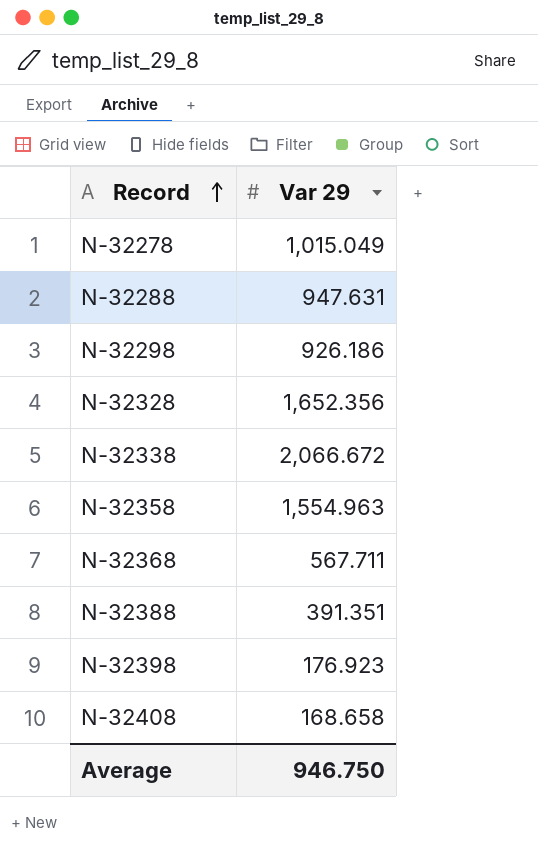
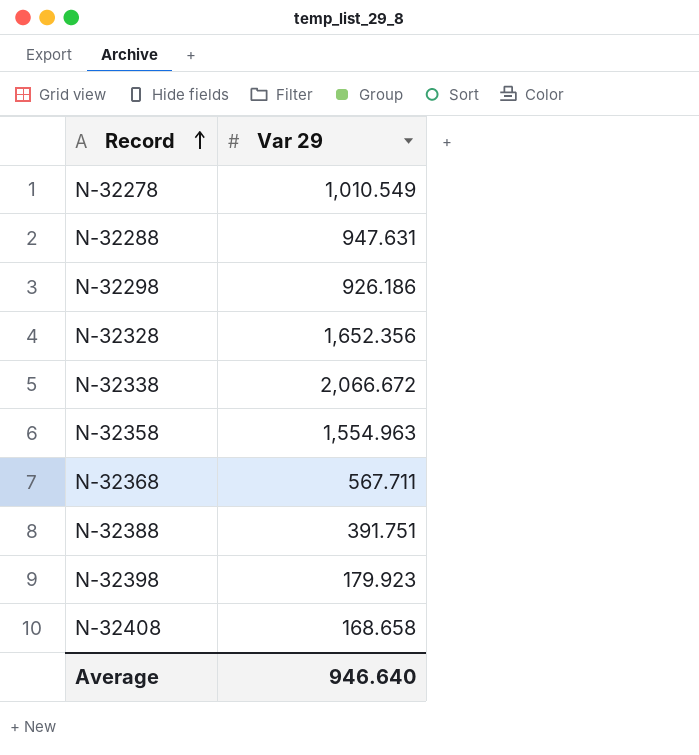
N-32278 | Var 29: 1,015.049 -> 1,010.549
N-32388 | Var 29: 391.351 -> 391.751
N-32398 | Var 29: 176.923 -> 179.923
Average | Var 29: 946.750 -> 946.640

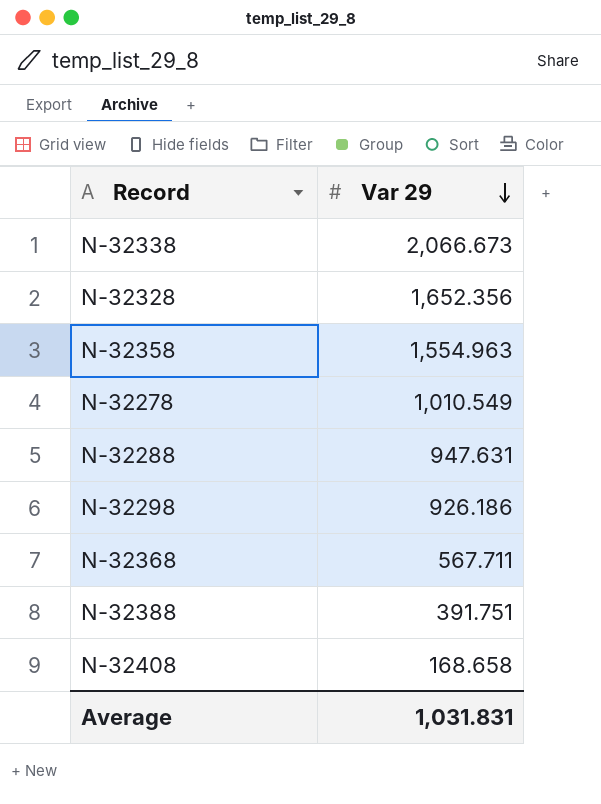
row order: Record ascending -> Var 29 descending
row N-32398: 179.923 -> none
N-32338 | Var 29: 2,066.672 -> 2,066.673
Average | Var 29: 946.640 -> 1,031.831

